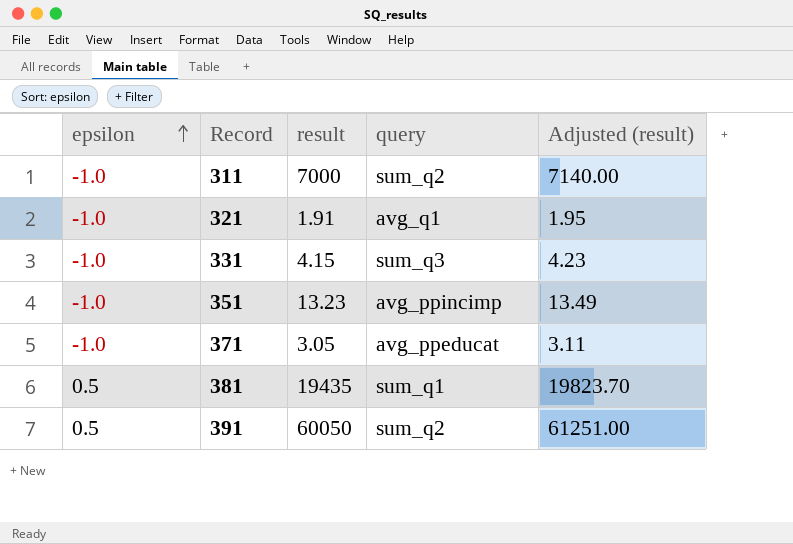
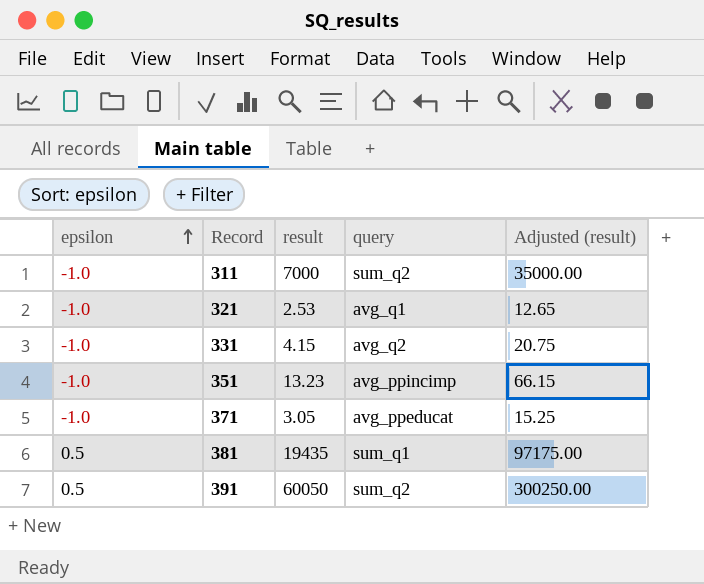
column Adjusted (result) | formula: [result] * 1.02 -> [result] * 5
321 | result: 1.91 -> 2.53
331 | query: sum_q3 -> avg_q2

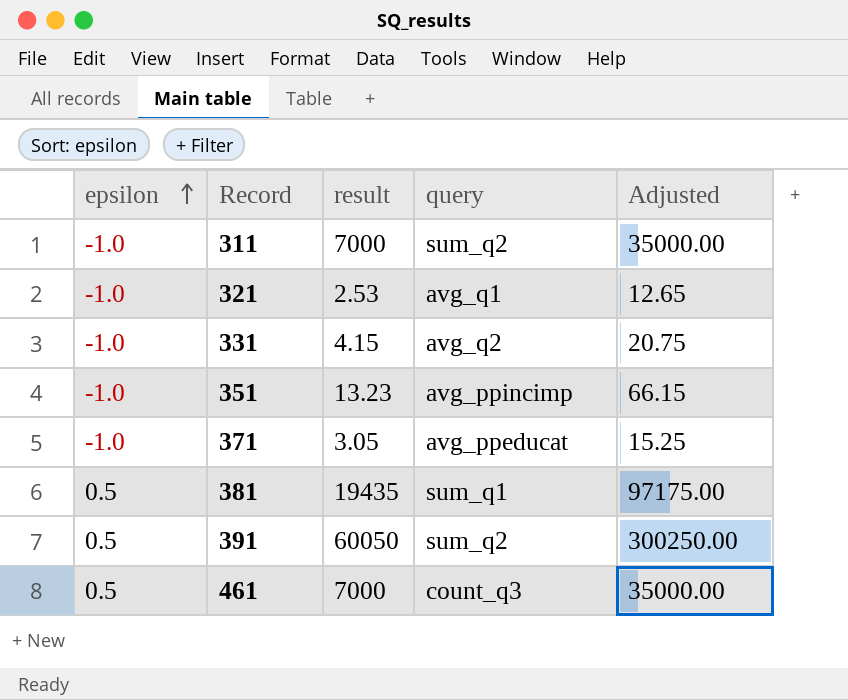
column name: Adjusted (result) -> Adjusted
row 461: none -> 0.5 | 7000 | count_q3 | 35000.00

